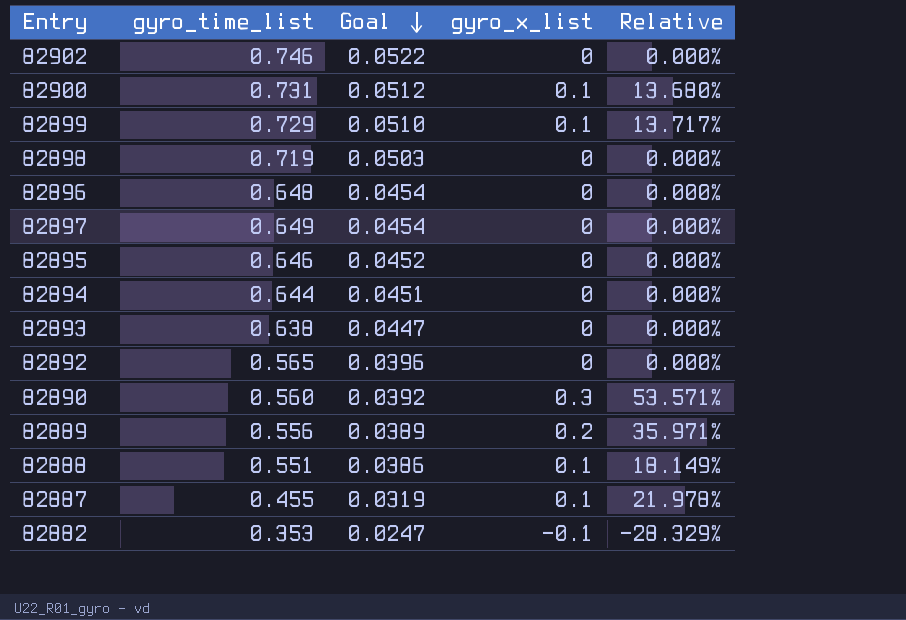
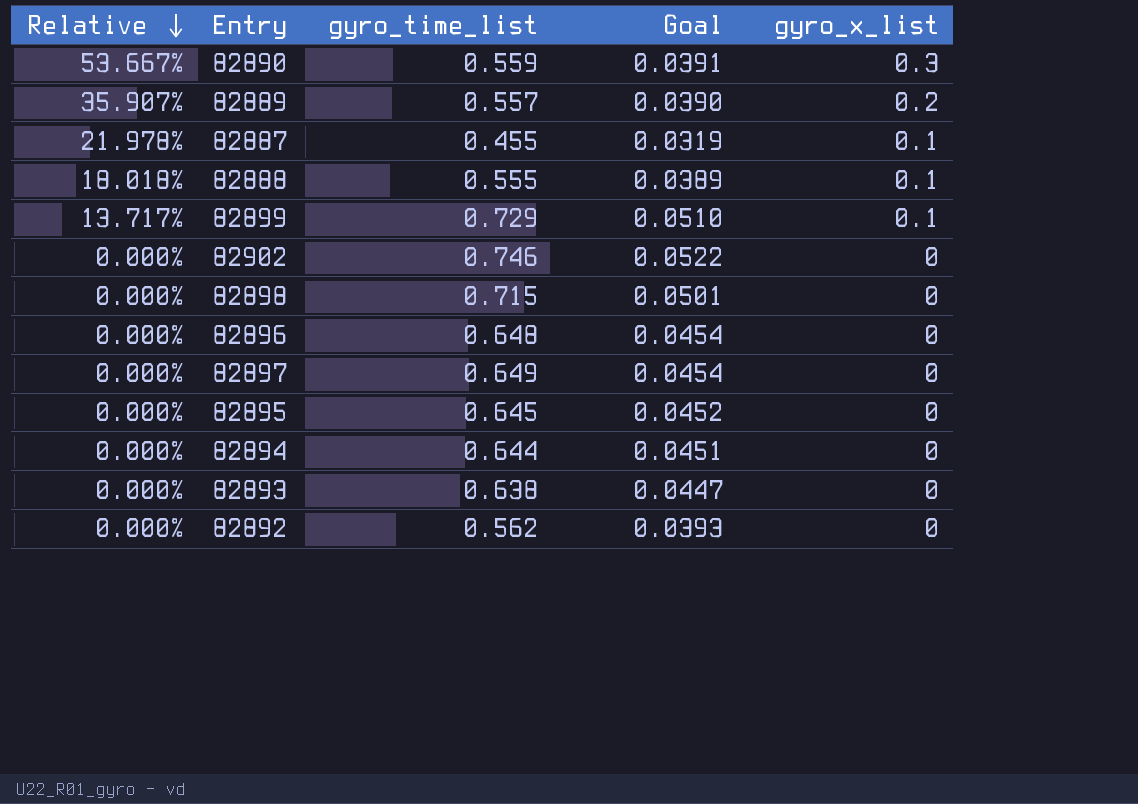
row order: Goal descending -> Relative descending
column Relative | position: 5 -> 1
row 82900: 0.731 | 0.0512 | 0.1 | 13.680% -> none
row 82882: 0.353 | 0.0247 | -0.1 | -28.329% -> none
82890 | Relative: 53.571% -> 53.667%
82890 | gyro_time_list: 0.560 -> 0.559
82890 | Goal: 0.0392 -> 0.0391
82889 | Relative: 35.971% -> 35.907%
82889 | gyro_time_list: 0.556 -> 0.557
82889 | Goal: 0.0389 -> 0.0390
82888 | Relative: 18.149% -> 18.018%
82888 | gyro_time_list: 0.551 -> 0.555
82888 | Goal: 0.0386 -> 0.0389
82898 | gyro_time_list: 0.719 -> 0.715
82898 | Goal: 0.0503 -> 0.0501
82895 | gyro_time_list: 0.646 -> 0.645
82892 | gyro_time_list: 0.565 -> 0.562
82892 | Goal: 0.0396 -> 0.0393

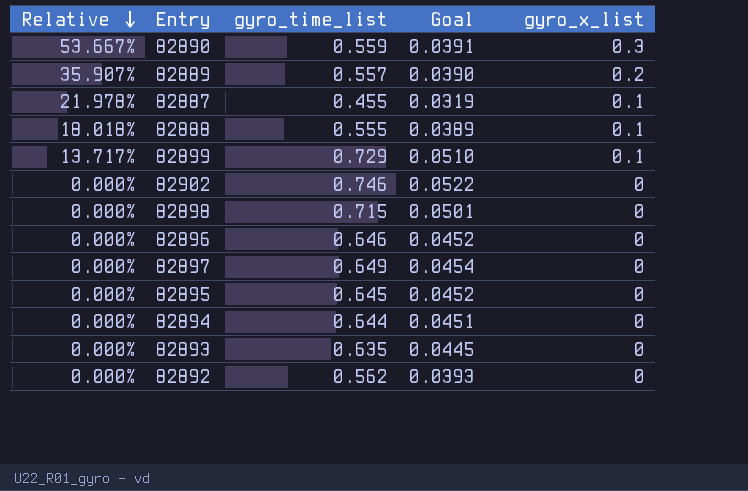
82896 | gyro_time_list: 0.648 -> 0.646
82896 | Goal: 0.0454 -> 0.0452
82893 | gyro_time_list: 0.638 -> 0.635
82893 | Goal: 0.0447 -> 0.0445

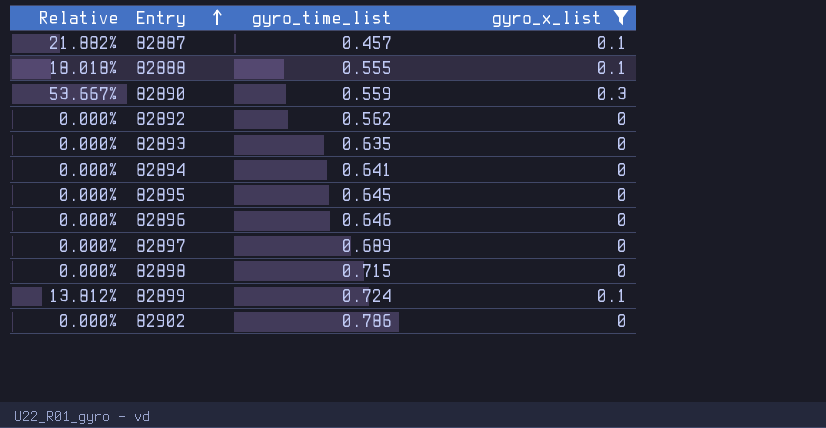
filter: none -> gyro_x_list != 0.2
row order: Relative descending -> Entry ascending
column Goal | formula: [gyro_time_list] * 0.07 -> none
82887 | Relative: 21.978% -> 21.882%
82887 | gyro_time_list: 0.455 -> 0.457
82894 | gyro_time_list: 0.644 -> 0.641
82897 | gyro_time_list: 0.649 -> 0.689
82899 | Relative: 13.717% -> 13.812%
82899 | gyro_time_list: 0.729 -> 0.724
82902 | gyro_time_list: 0.746 -> 0.786

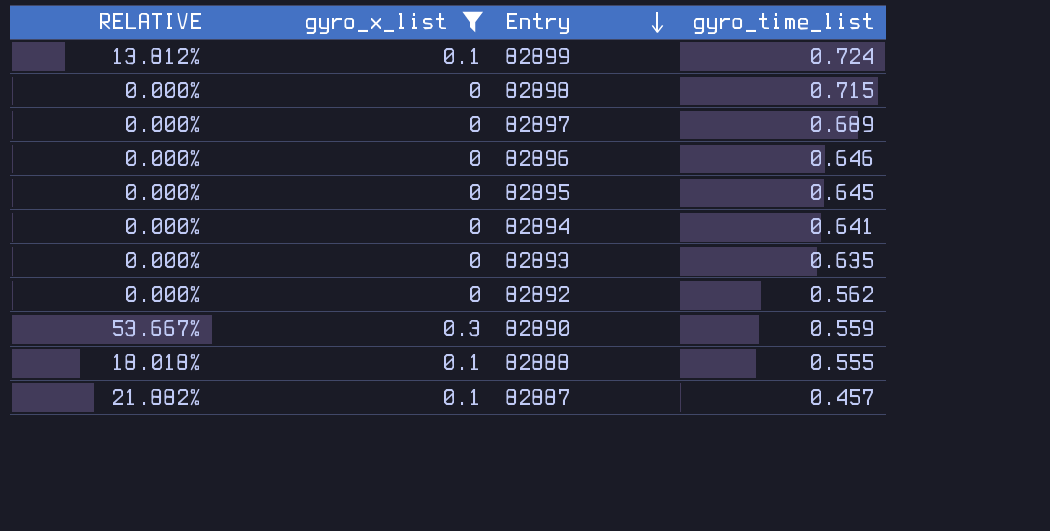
row order: Entry ascending -> Entry descending
column name: Relative -> RELATIVE
column gyro_x_list | position: 4 -> 2
row 82902: 0.000% | 0.786 | 0 -> none

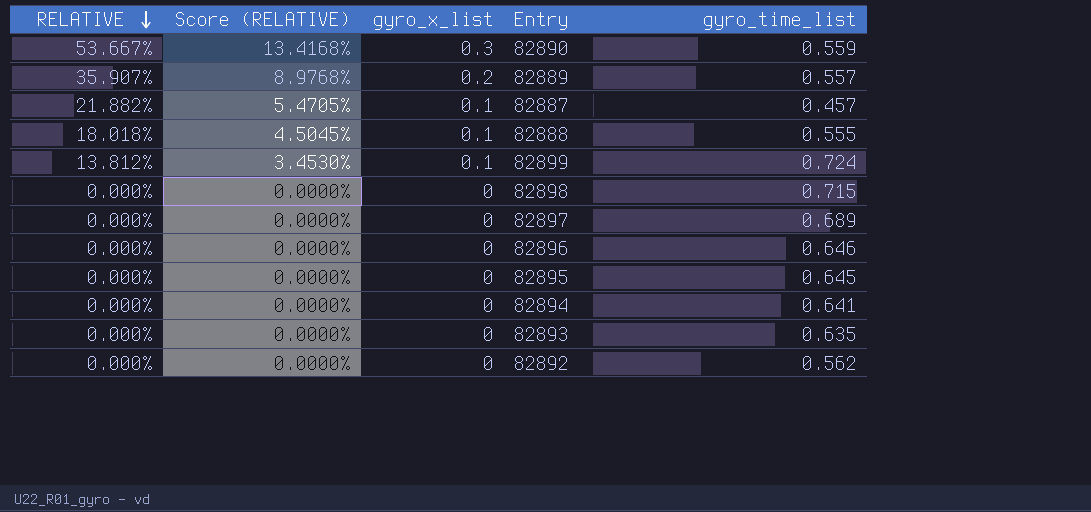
filter: gyro_x_list != 0.2 -> none
row order: Entry descending -> RELATIVE descending
column Score (RELATIVE) | formula: none -> [RELATIVE] * 0.25

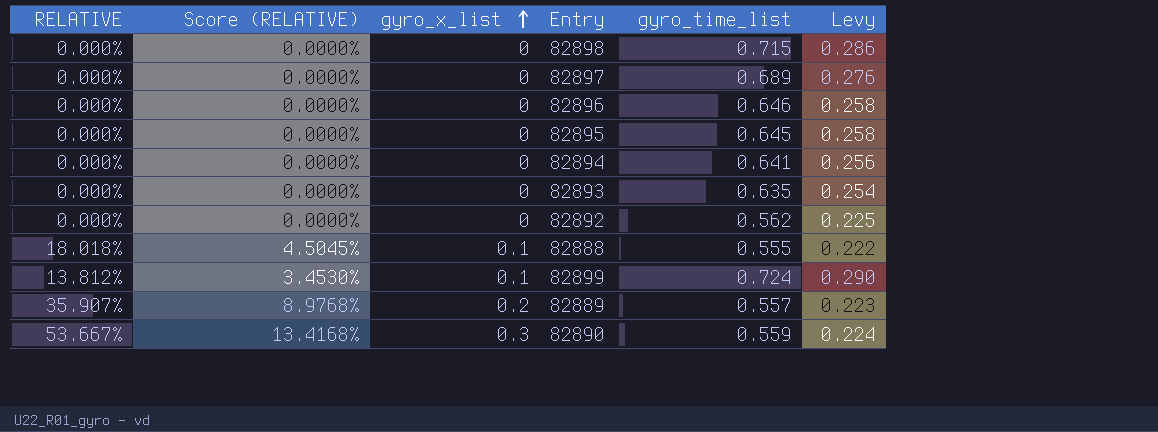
row order: RELATIVE descending -> gyro_x_list ascending
column Levy | formula: none -> [gyro_time_list] * 0.4
row 82887: 21.882% | 5.4705% | 0.1 | 0.457 -> none

